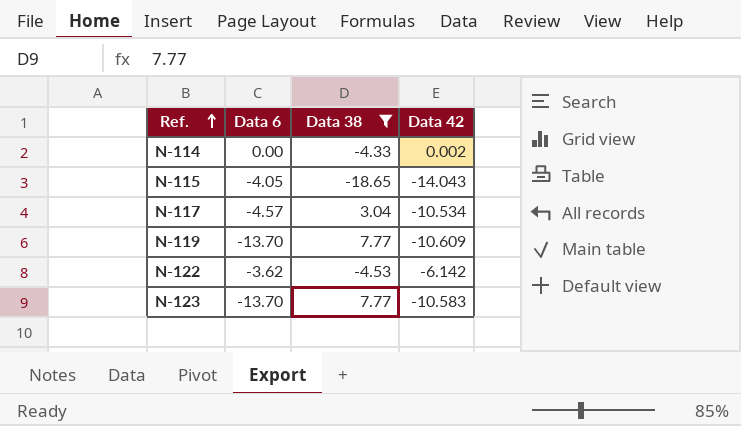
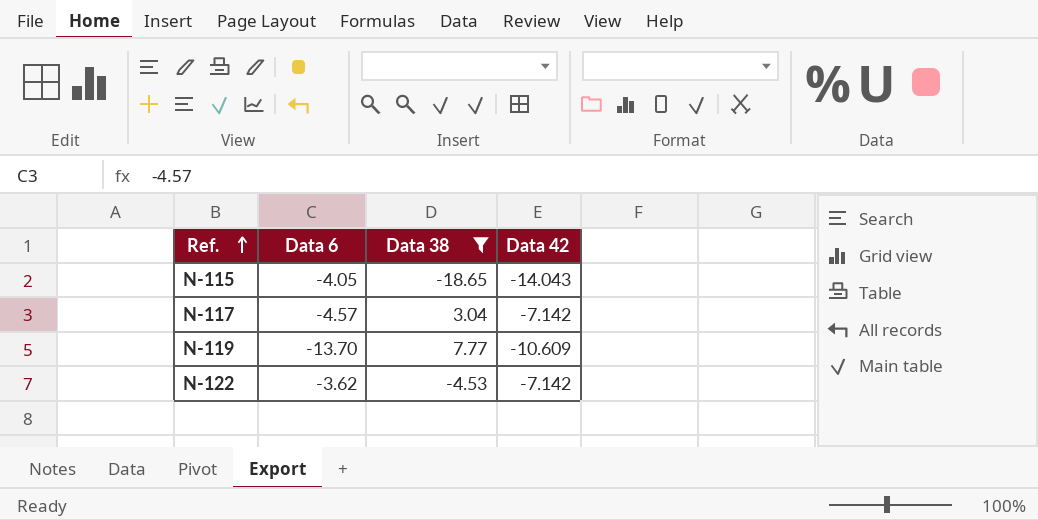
row N-114: 0.00 | -4.33 | 0.002 -> none
row N-123: -13.70 | 7.77 | -10.583 -> none
N-117 | Data 42: -10.534 -> -7.142
N-122 | Data 42: -6.142 -> -7.142

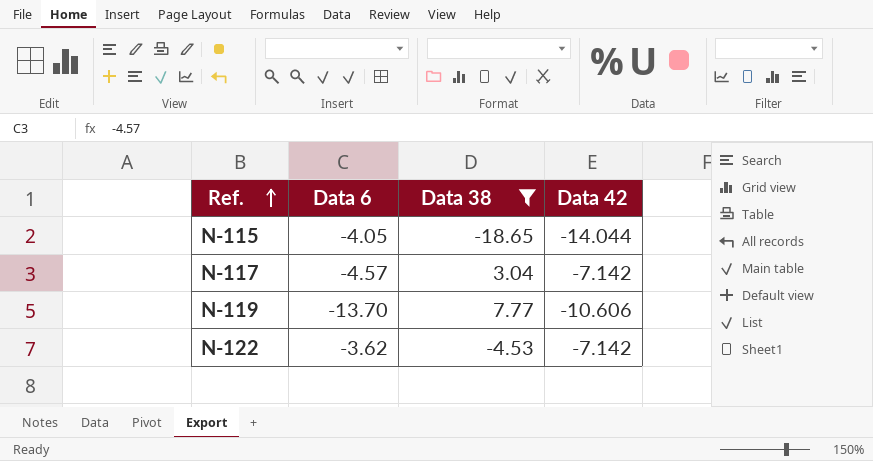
N-115 | Data 42: -14.043 -> -14.044
N-119 | Data 42: -10.609 -> -10.606

